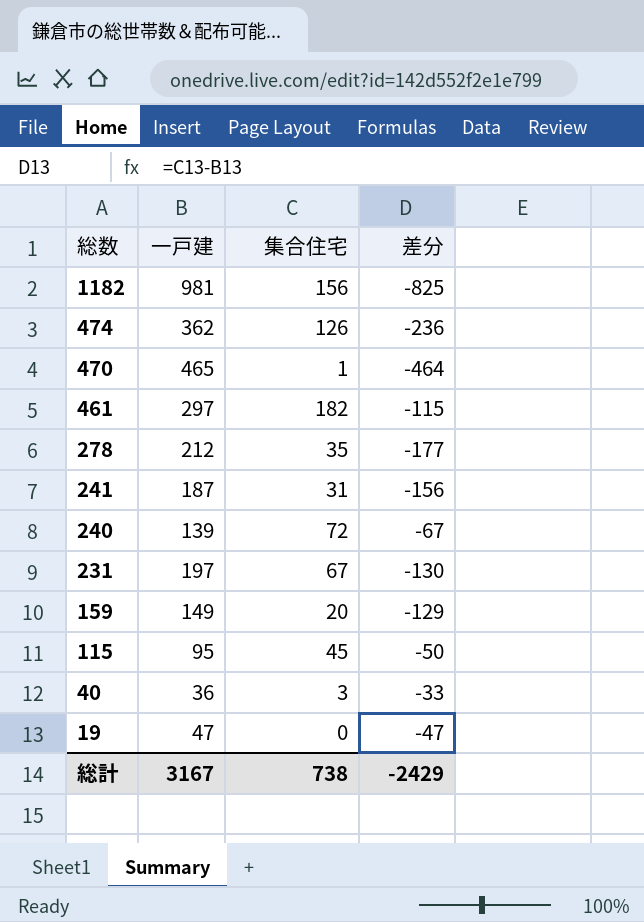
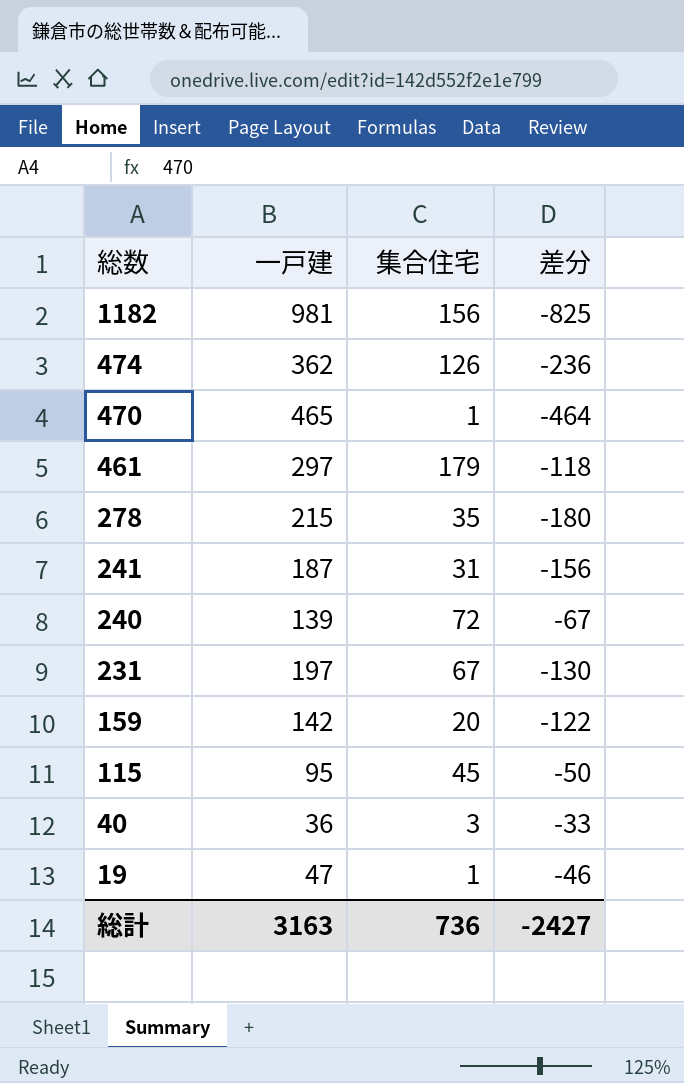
461 | 集合住宅: 182 -> 179
461 | 差分: -115 -> -118
278 | 一戸建: 212 -> 215
278 | 差分: -177 -> -180
159 | 一戸建: 149 -> 142
159 | 差分: -129 -> -122
19 | 集合住宅: 0 -> 1
19 | 差分: -47 -> -46
総計 | 一戸建: 3167 -> 3163
総計 | 集合住宅: 738 -> 736
総計 | 差分: -2429 -> -2427

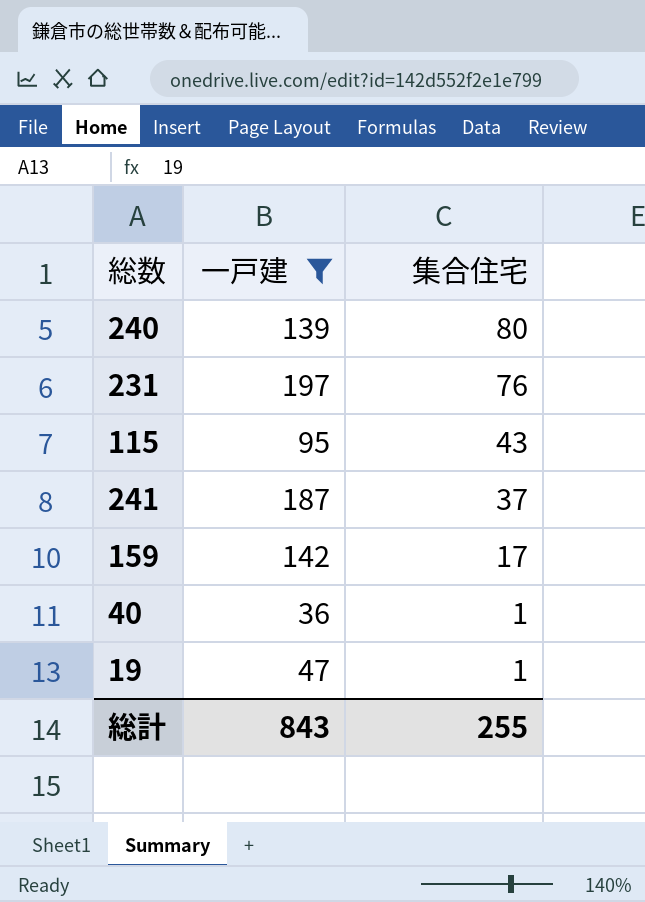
filter: none -> 一戸建 <= 197
row order: 総数 descending -> 集合住宅 descending
column 差分 | formula: [集合住宅] - [一戸建] -> none
240 | 集合住宅: 72 -> 80
231 | 集合住宅: 67 -> 76
115 | 集合住宅: 45 -> 43
241 | 集合住宅: 31 -> 37
159 | 集合住宅: 20 -> 17
40 | 集合住宅: 3 -> 1
総計 | 一戸建: 3163 -> 843
総計 | 集合住宅: 736 -> 255

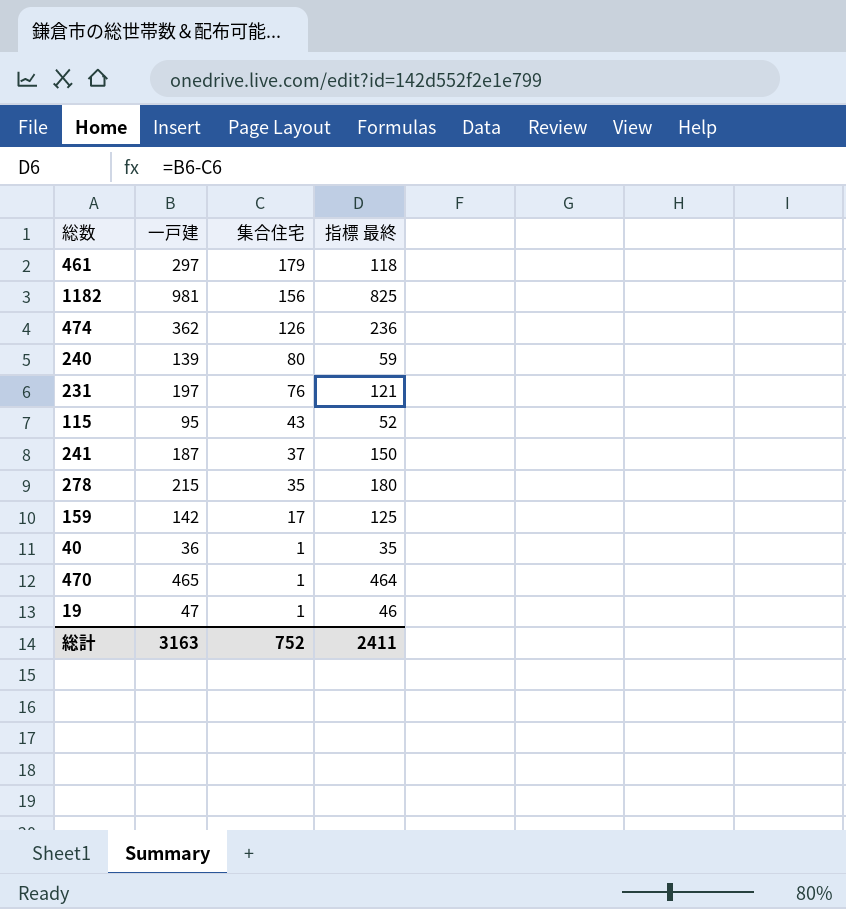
filter: 一戸建 <= 197 -> none
column 指標 最終 | formula: none -> [一戸建] - [集合住宅]
総計 | 一戸建: 843 -> 3163
総計 | 集合住宅: 255 -> 752

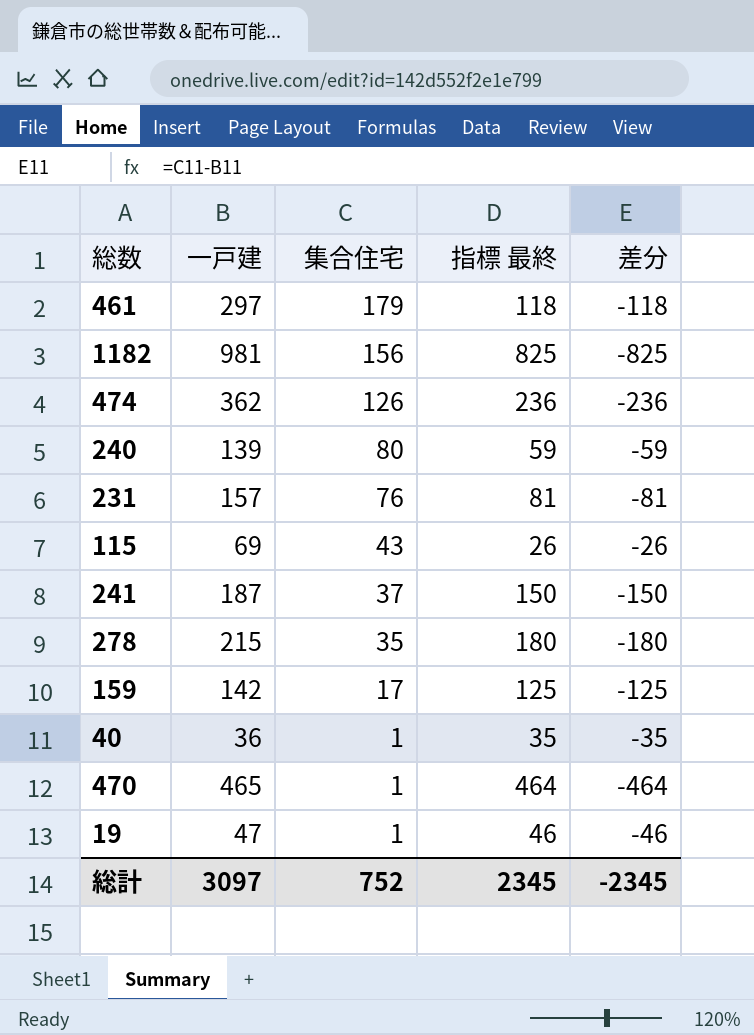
column 差分 | formula: none -> [集合住宅] - [一戸建]
231 | 一戸建: 197 -> 157
231 | 指標 最終: 121 -> 81
115 | 一戸建: 95 -> 69
115 | 指標 最終: 52 -> 26
総計 | 一戸建: 3163 -> 3097
総計 | 指標 最終: 2411 -> 2345

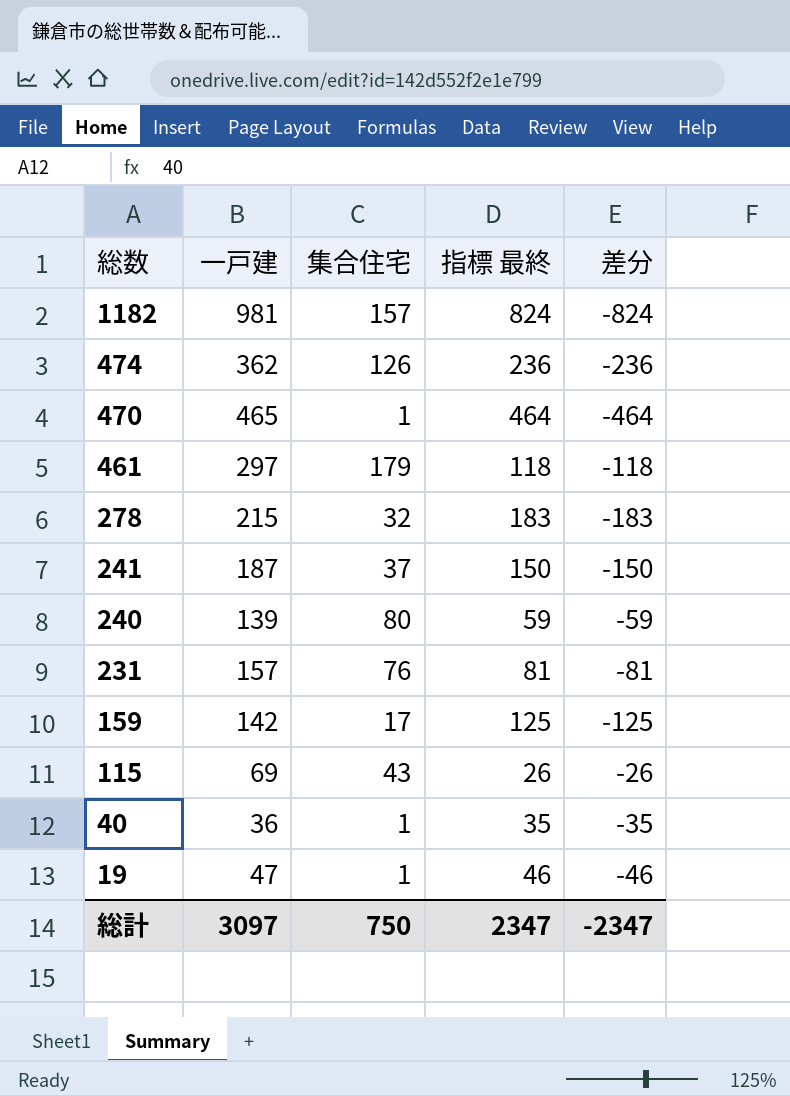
row order: 集合住宅 descending -> 総数 descending
1182 | 集合住宅: 156 -> 157
1182 | 指標 最終: 825 -> 824
1182 | 差分: -825 -> -824
278 | 集合住宅: 35 -> 32
278 | 指標 最終: 180 -> 183
278 | 差分: -180 -> -183
総計 | 集合住宅: 752 -> 750
総計 | 指標 最終: 2345 -> 2347
総計 | 差分: -2345 -> -2347

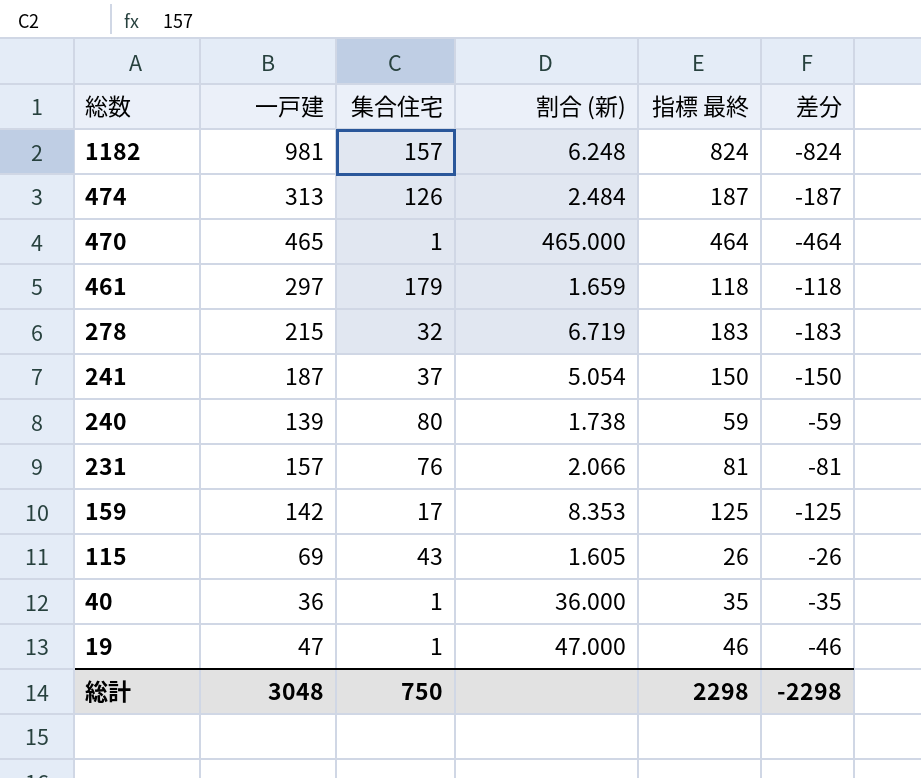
column 割合 (新) | formula: none -> [一戸建] / [集合住宅]
474 | 一戸建: 362 -> 313
474 | 指標 最終: 236 -> 187
474 | 差分: -236 -> -187
総計 | 一戸建: 3097 -> 3048
総計 | 指標 最終: 2347 -> 2298
総計 | 差分: -2347 -> -2298

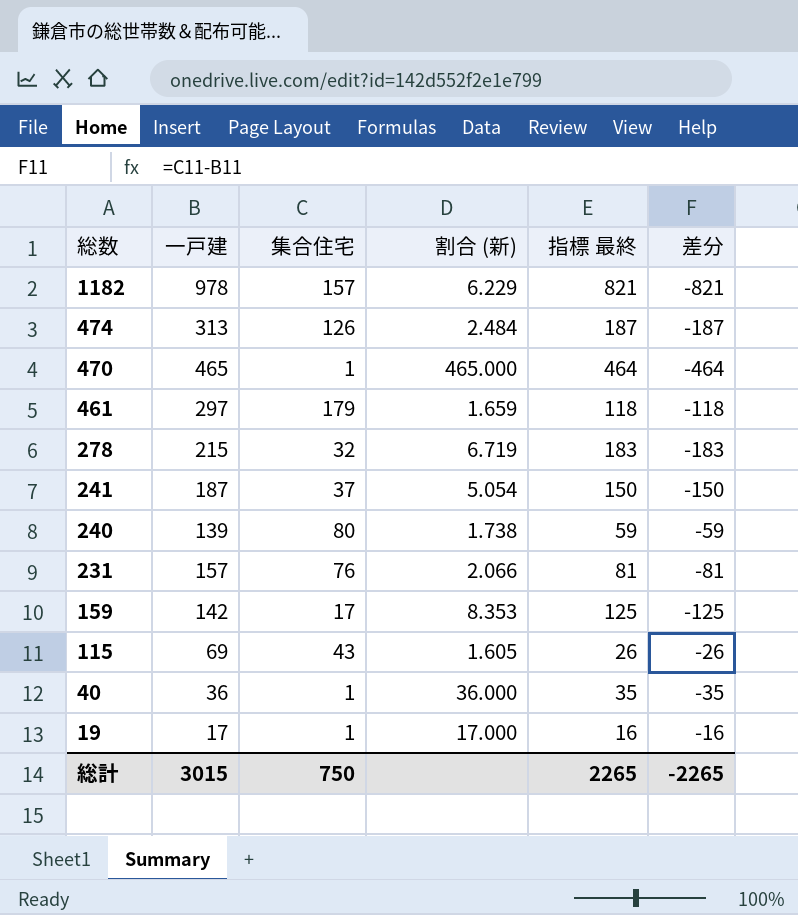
1182 | 一戸建: 981 -> 978
1182 | 割合 (新): 6.248 -> 6.229
1182 | 指標 最終: 824 -> 821
1182 | 差分: -824 -> -821
19 | 一戸建: 47 -> 17
19 | 割合 (新): 47.000 -> 17.000
19 | 指標 最終: 46 -> 16
19 | 差分: -46 -> -16
総計 | 一戸建: 3048 -> 3015
総計 | 指標 最終: 2298 -> 2265
総計 | 差分: -2298 -> -2265

